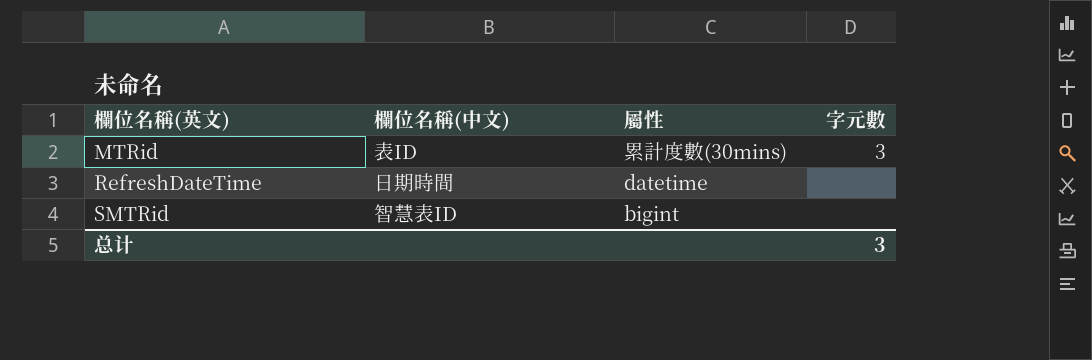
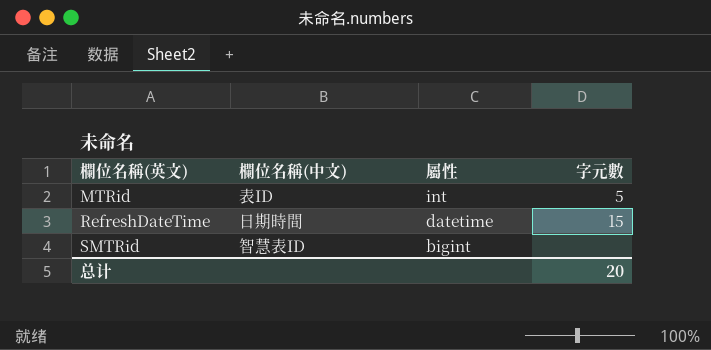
MTRid | 屬性: 累計度數(30mins) -> int
MTRid | 字元數: 3 -> 5
RefreshDateTime | 字元數: none -> 15
总计 | 字元數: 3 -> 20

